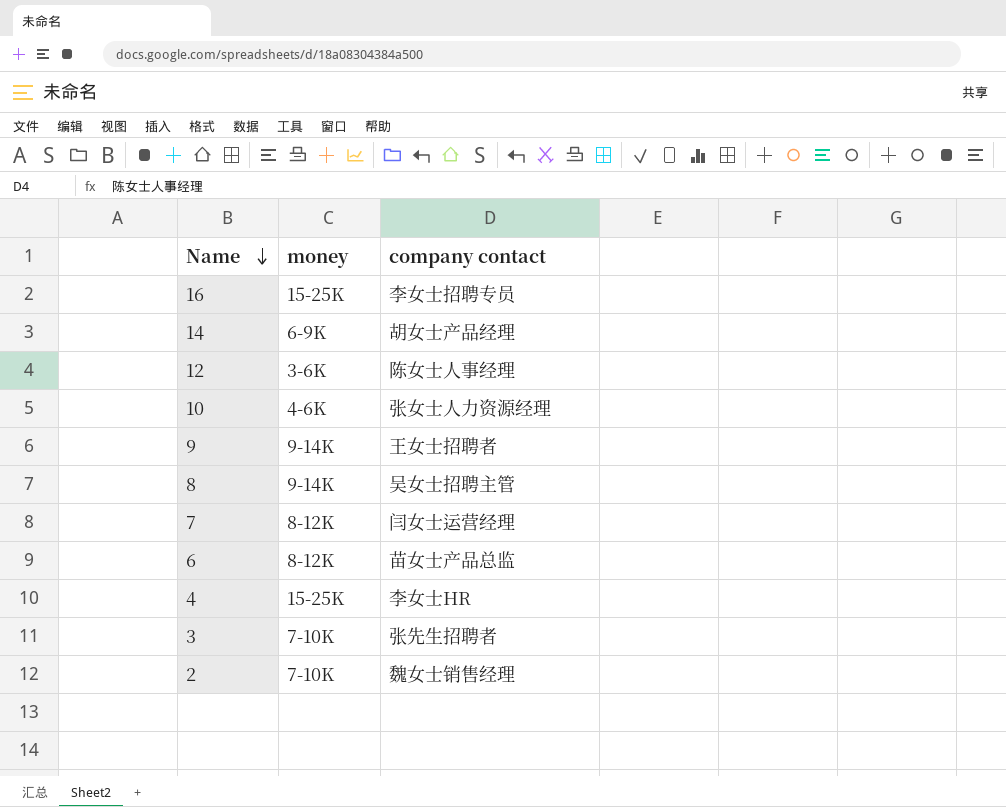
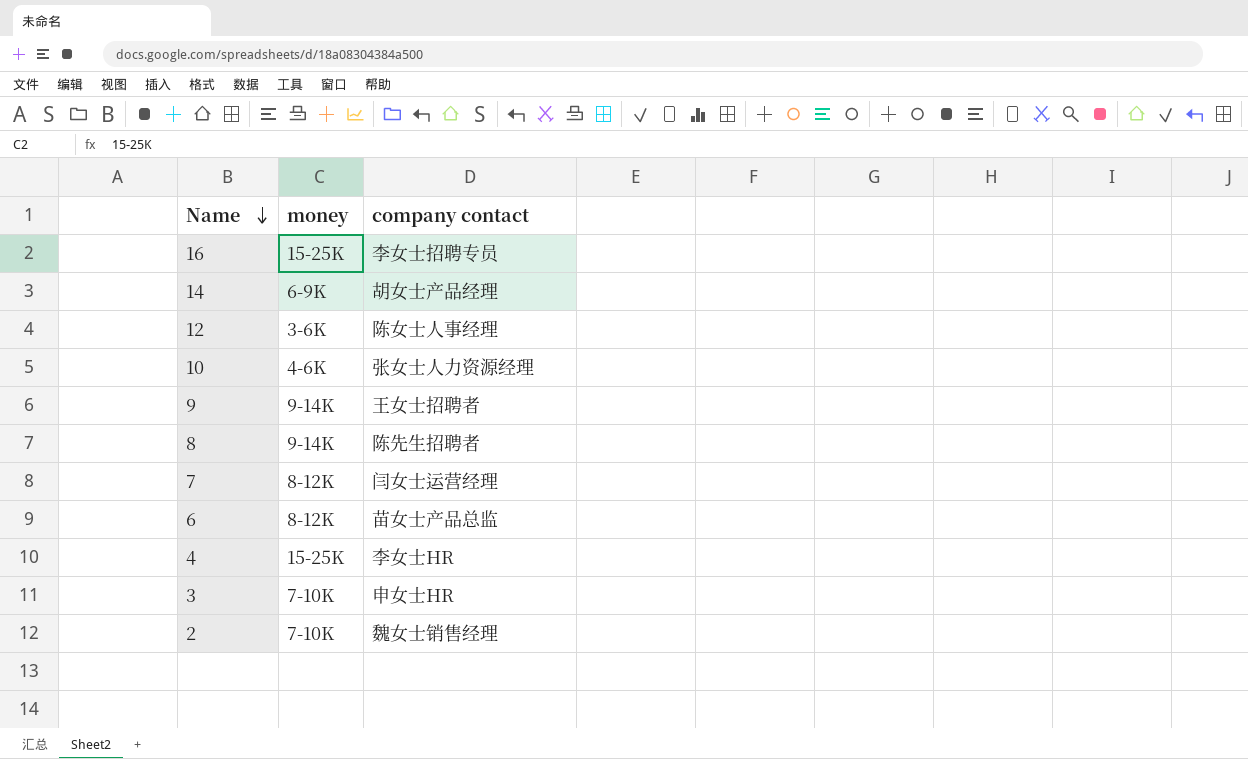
8 | company contact: 吴女士招聘主管 -> 陈先生招聘者
3 | company contact: 张先生招聘者 -> 申女士HR

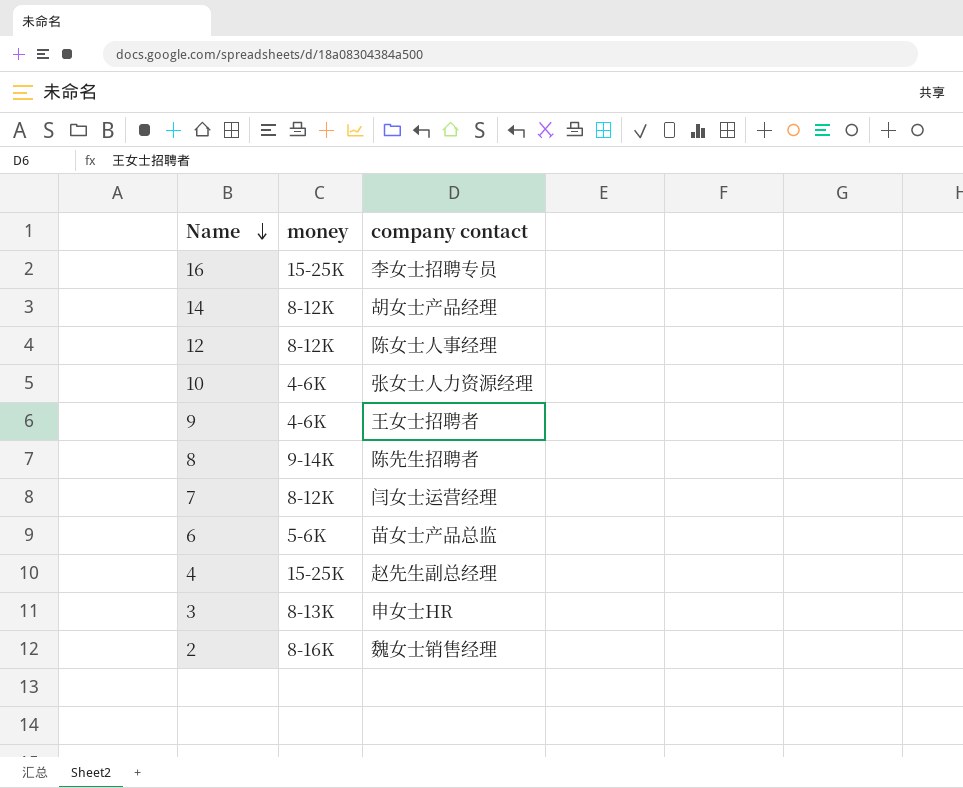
14 | money: 6-9K -> 8-12K
12 | money: 3-6K -> 8-12K
9 | money: 9-14K -> 4-6K
6 | money: 8-12K -> 5-6K
4 | company contact: 李女士HR -> 赵先生副总经理
3 | money: 7-10K -> 8-13K
2 | money: 7-10K -> 8-16K

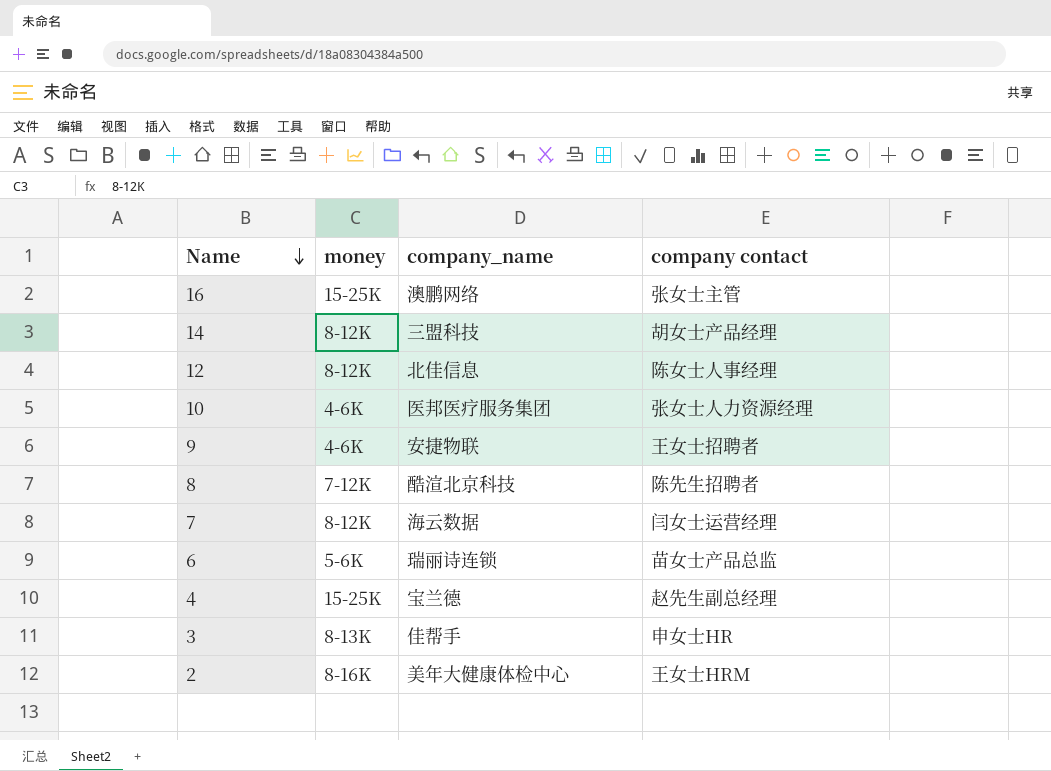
column company_name | position: none -> 3
16 | company contact: 李女士招聘专员 -> 张女士主管
8 | money: 9-14K -> 7-12K
2 | company contact: 魏女士销售经理 -> 王女士HRM

